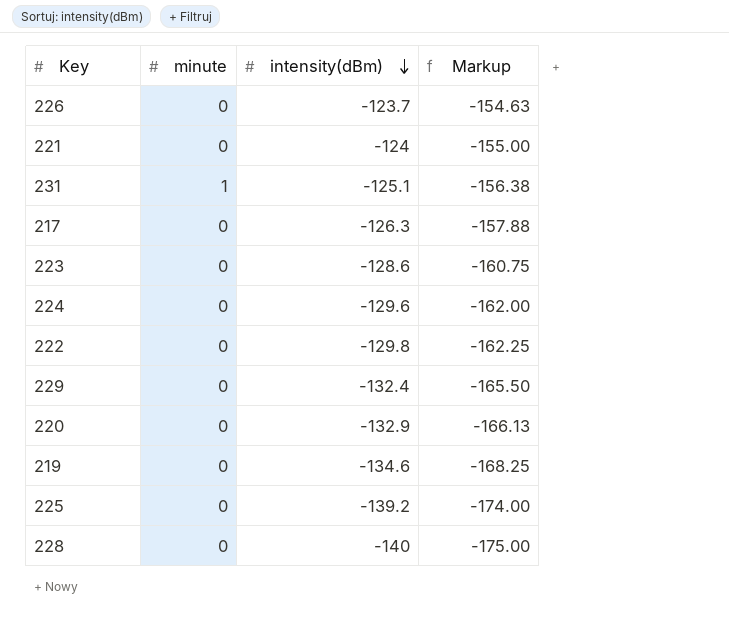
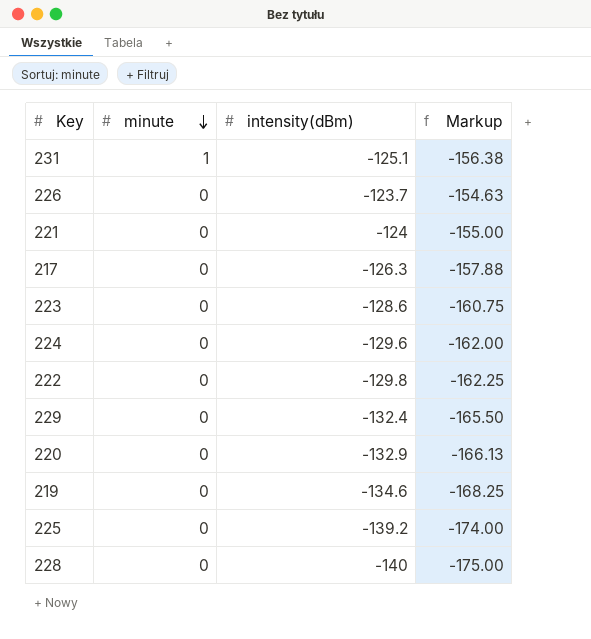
row order: intensity(dBm) descending -> minute descending

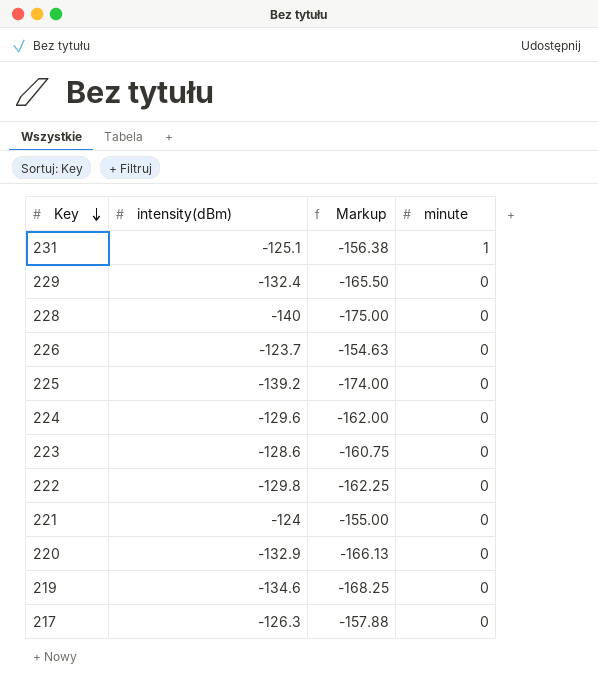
row order: minute descending -> Key descending
column minute | position: 2 -> 4

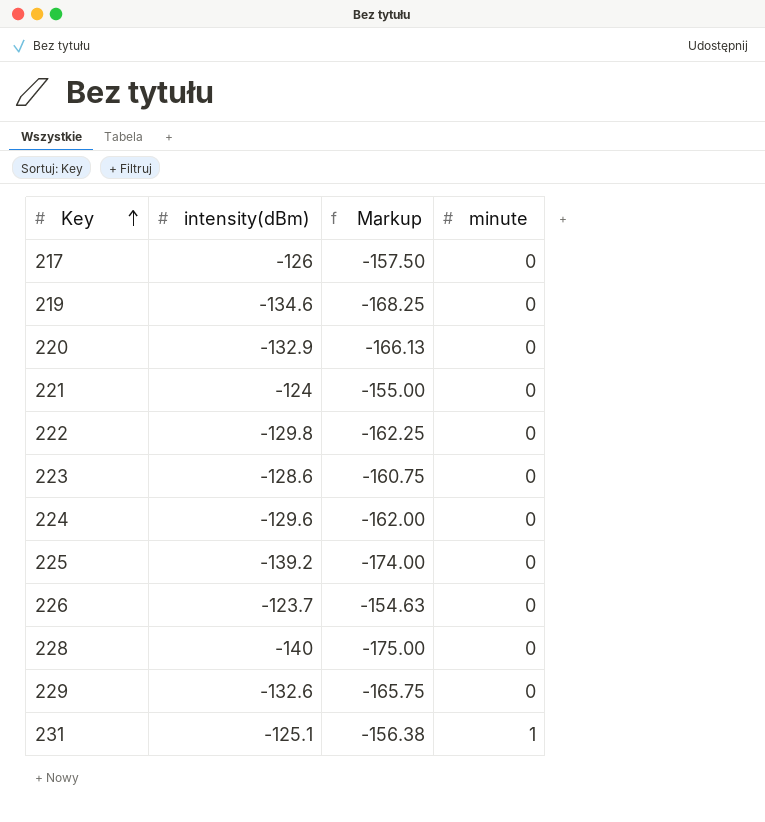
row order: Key descending -> Key ascending
217 | intensity(dBm): -126.3 -> -126
217 | Markup: -157.88 -> -157.50
229 | intensity(dBm): -132.4 -> -132.6
229 | Markup: -165.50 -> -165.75

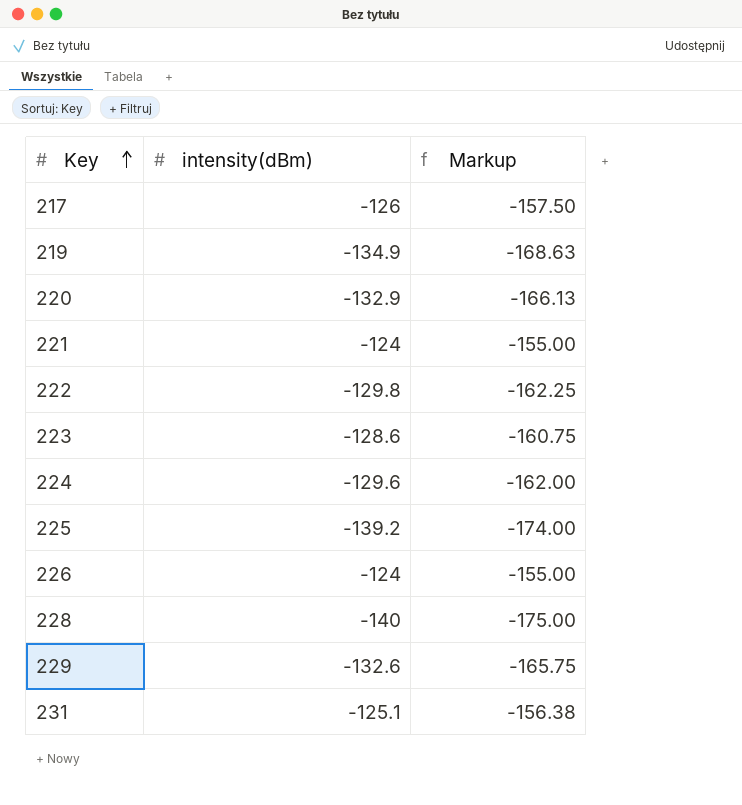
column minute | position: 4 -> none
219 | intensity(dBm): -134.6 -> -134.9
219 | Markup: -168.25 -> -168.63
226 | intensity(dBm): -123.7 -> -124
226 | Markup: -154.63 -> -155.00

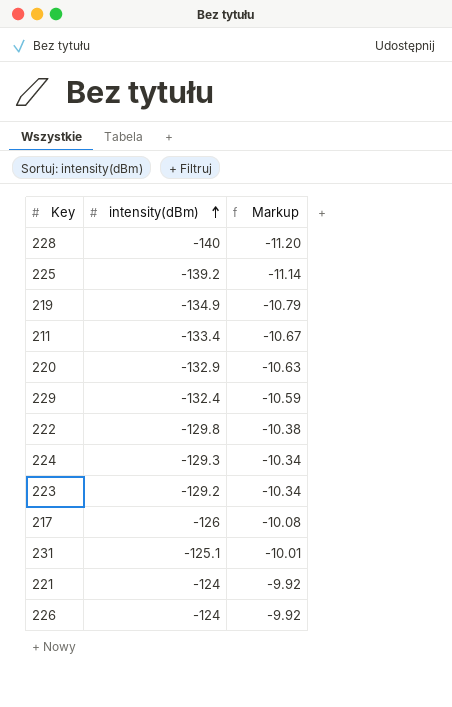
row order: Key ascending -> intensity(dBm) ascending
column Markup | formula: [intensity(dBm)] * 1.25 -> [intensity(dBm)] * 0.08
row 211: none -> -133.4 | -10.67
229 | intensity(dBm): -132.6 -> -132.4
224 | intensity(dBm): -129.6 -> -129.3
223 | intensity(dBm): -128.6 -> -129.2

